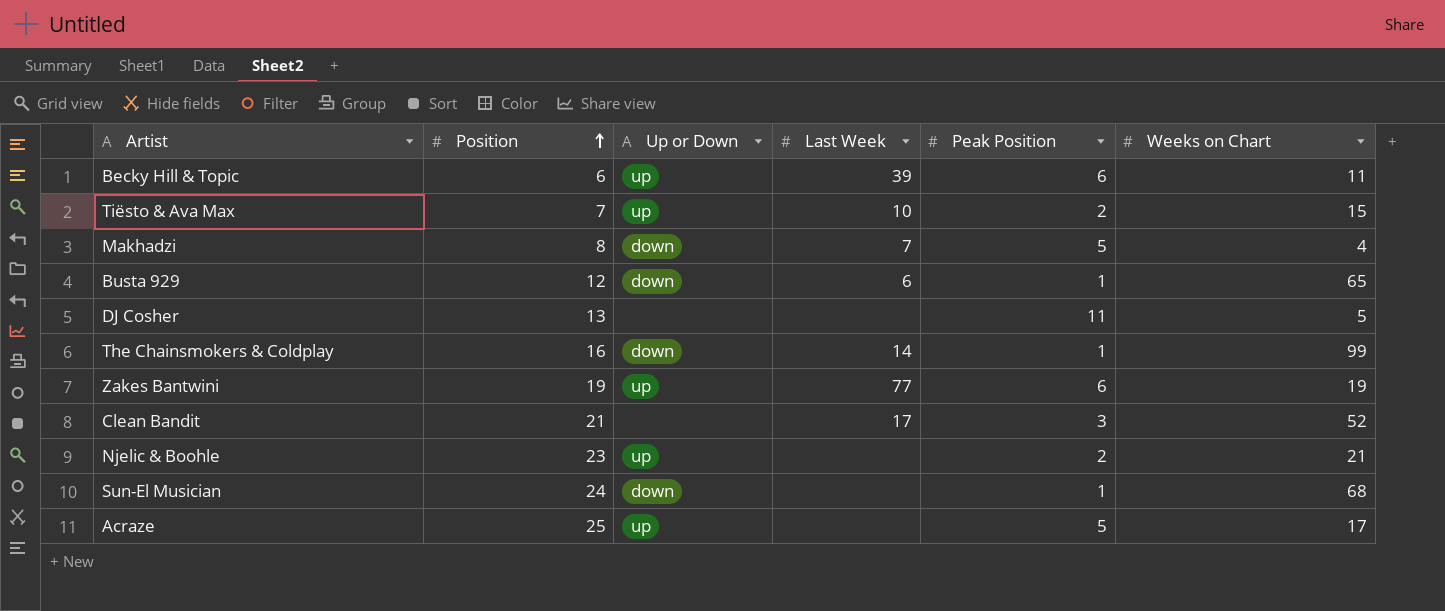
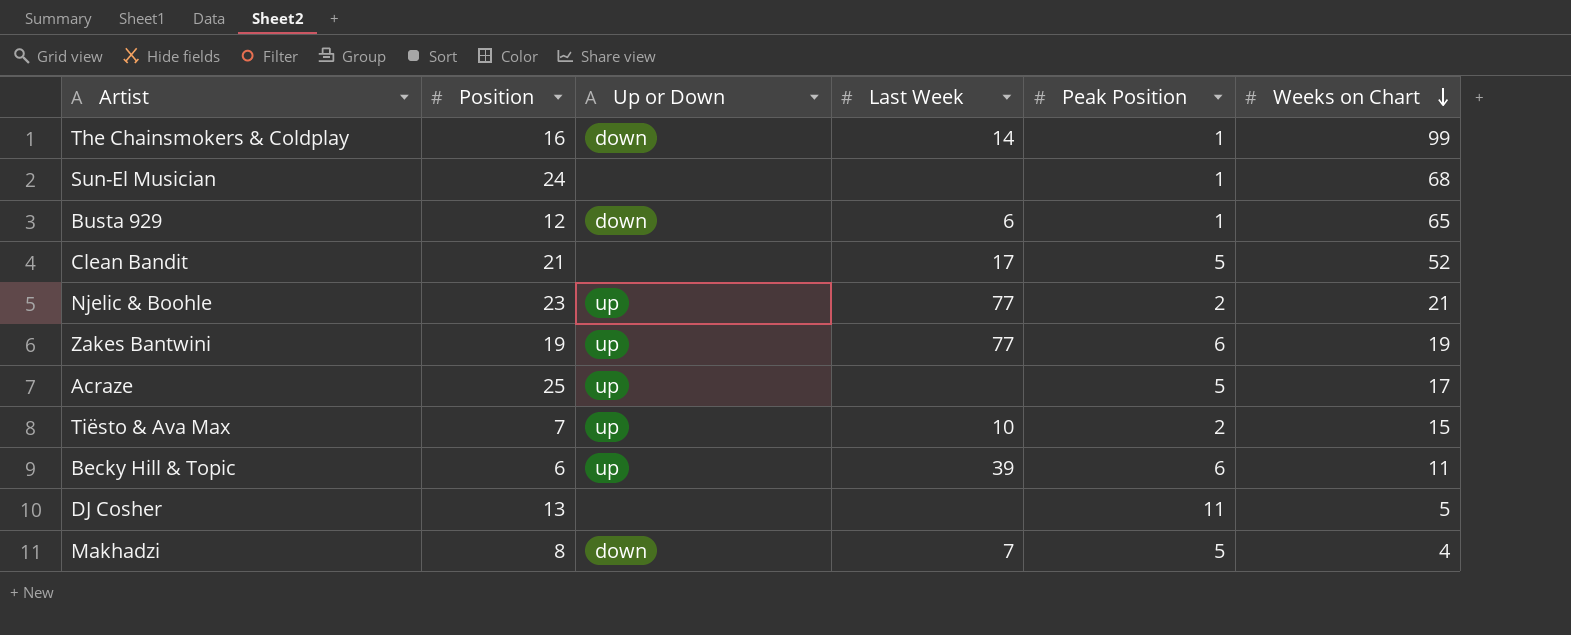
row order: Position ascending -> Weeks on Chart descending
Sun-El Musician | Up or Down: down -> none
Clean Bandit | Peak Position: 3 -> 5
Njelic & Boohle | Last Week: none -> 77

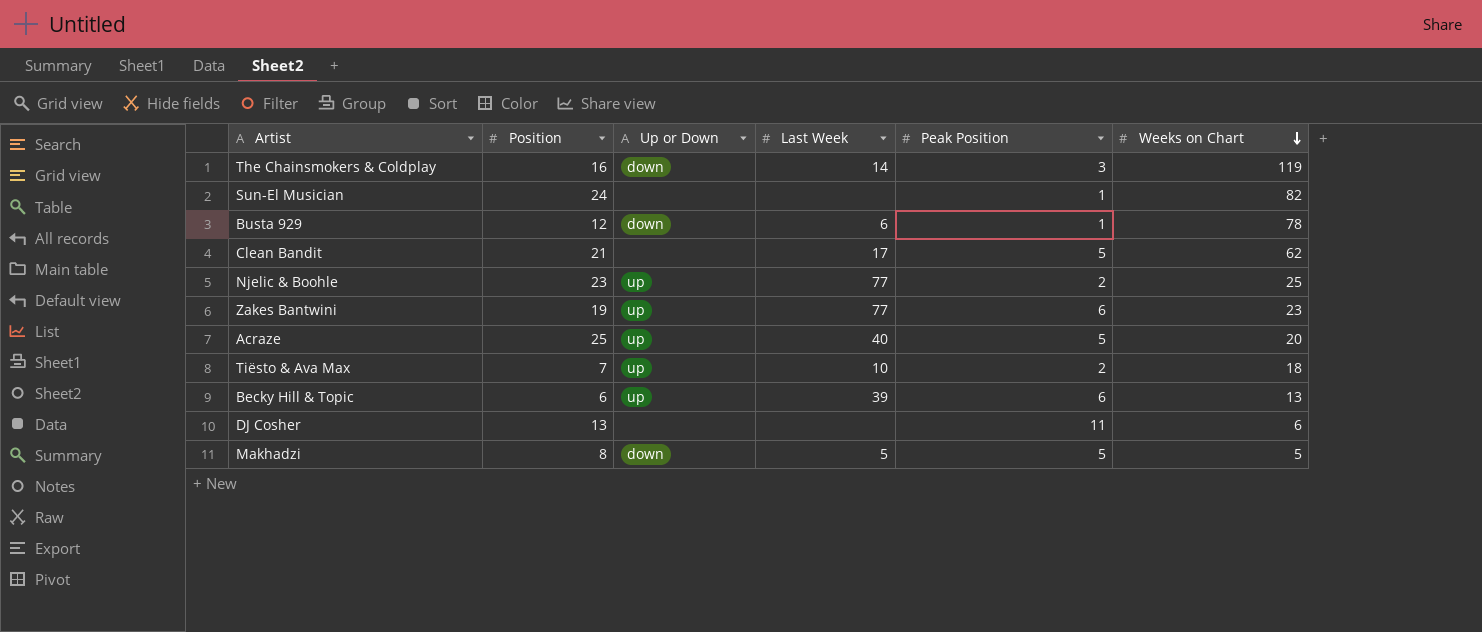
The Chainsmokers & Coldplay | Peak Position: 1 -> 3
The Chainsmokers & Coldplay | Weeks on Chart: 99 -> 119
Sun-El Musician | Weeks on Chart: 68 -> 82
Busta 929 | Weeks on Chart: 65 -> 78
Clean Bandit | Weeks on Chart: 52 -> 62
Njelic & Boohle | Weeks on Chart: 21 -> 25
Zakes Bantwini | Weeks on Chart: 19 -> 23
Acraze | Last Week: none -> 40
Acraze | Weeks on Chart: 17 -> 20
Tiësto & Ava Max | Weeks on Chart: 15 -> 18
Becky Hill & Topic | Weeks on Chart: 11 -> 13
DJ Cosher | Weeks on Chart: 5 -> 6
Makhadzi | Last Week: 7 -> 5
Makhadzi | Weeks on Chart: 4 -> 5

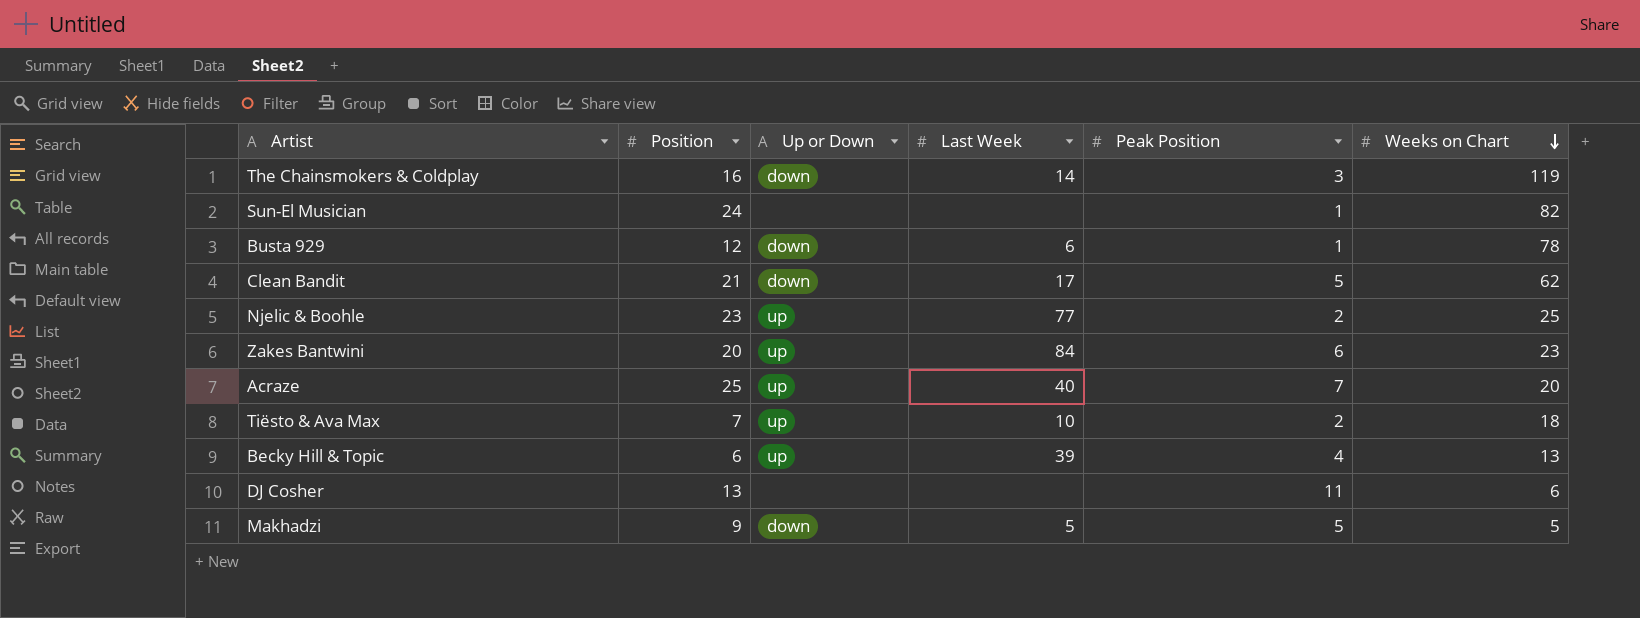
Clean Bandit | Up or Down: none -> down
Zakes Bantwini | Position: 19 -> 20
Zakes Bantwini | Last Week: 77 -> 84
Acraze | Peak Position: 5 -> 7
Becky Hill & Topic | Peak Position: 6 -> 4
Makhadzi | Position: 8 -> 9

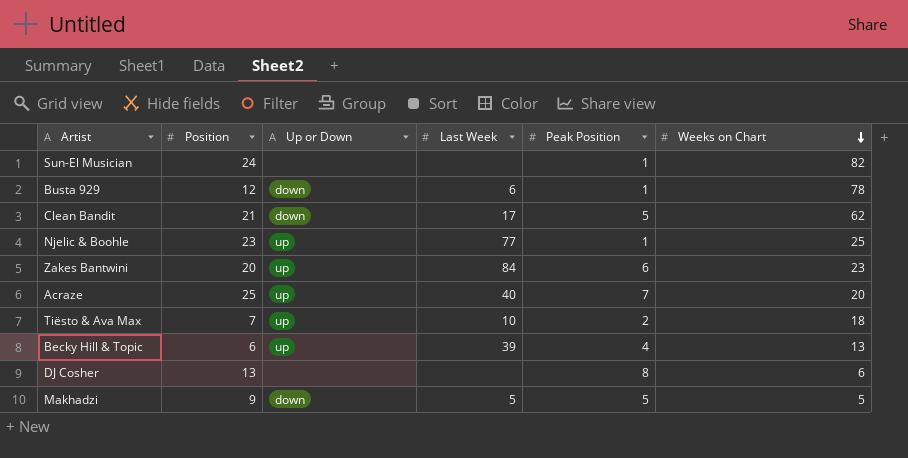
row The Chainsmokers & Coldplay: 16 | down | 14 | 3 | 119 -> none
Njelic & Boohle | Peak Position: 2 -> 1
DJ Cosher | Peak Position: 11 -> 8

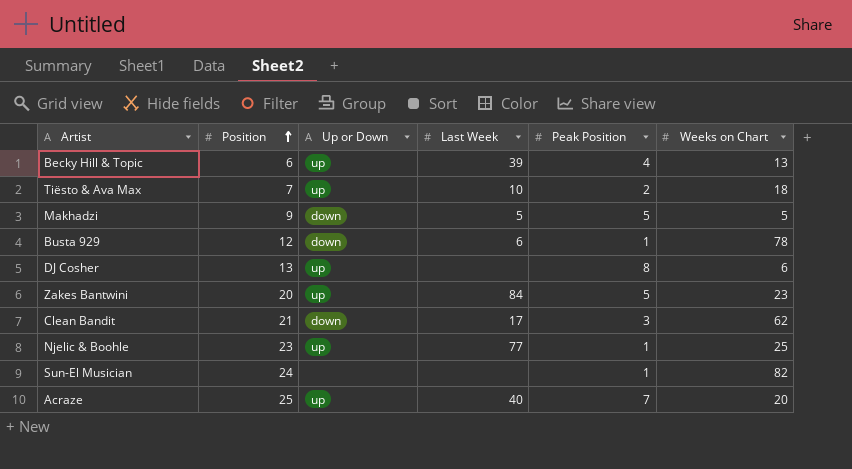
row order: Weeks on Chart descending -> Position ascending
DJ Cosher | Up or Down: none -> up
Zakes Bantwini | Peak Position: 6 -> 5
Clean Bandit | Peak Position: 5 -> 3

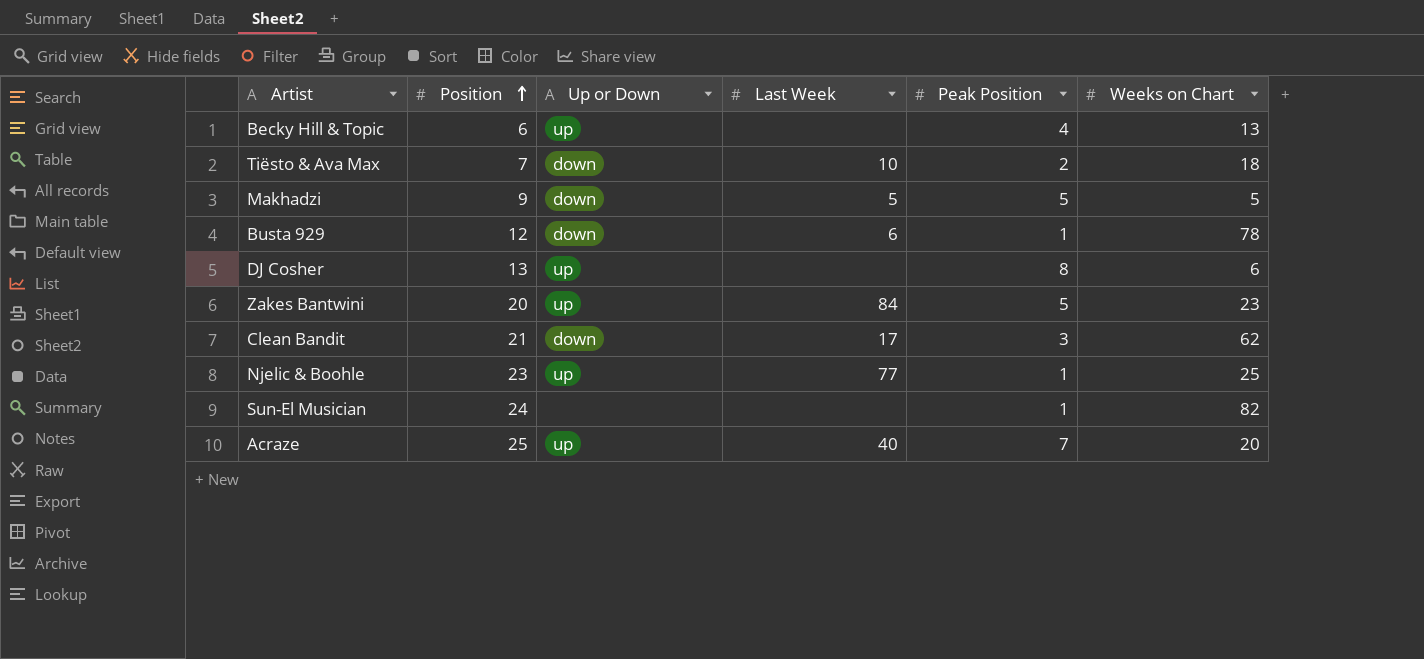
Becky Hill & Topic | Last Week: 39 -> none
Tiësto & Ava Max | Up or Down: up -> down

